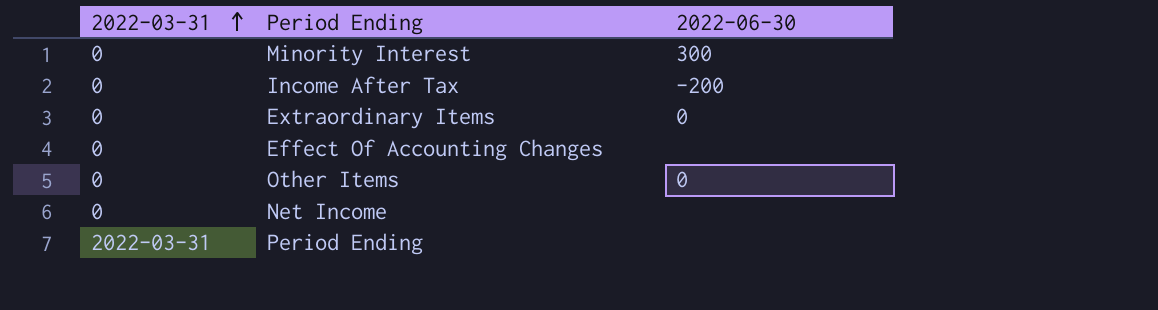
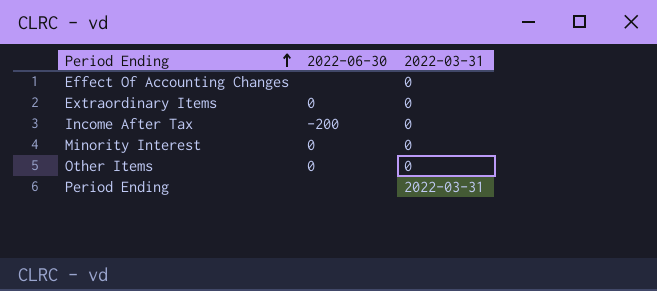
row order: 2022-03-31 ascending -> Period Ending ascending
column 2022-03-31 | position: 1 -> 3
row Net Income: 0 | none -> none
Minority Interest | 2022-06-30: 300 -> 0

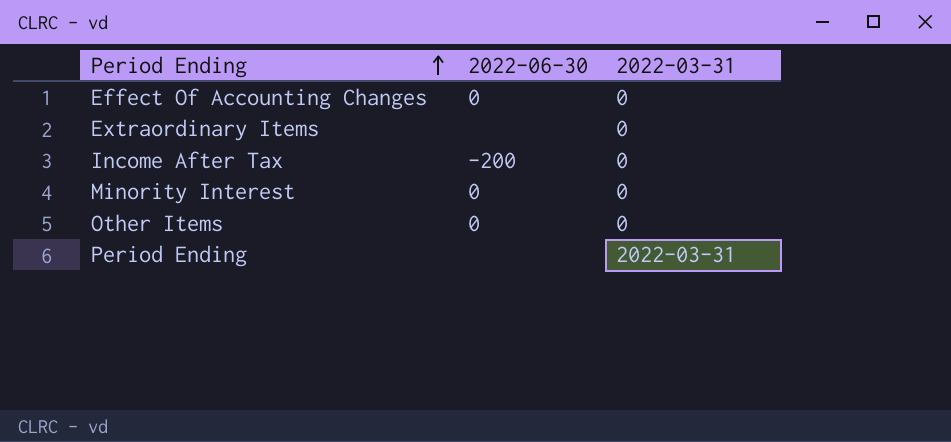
Effect Of Accounting Changes | 2022-06-30: none -> 0
Extraordinary Items | 2022-06-30: 0 -> none

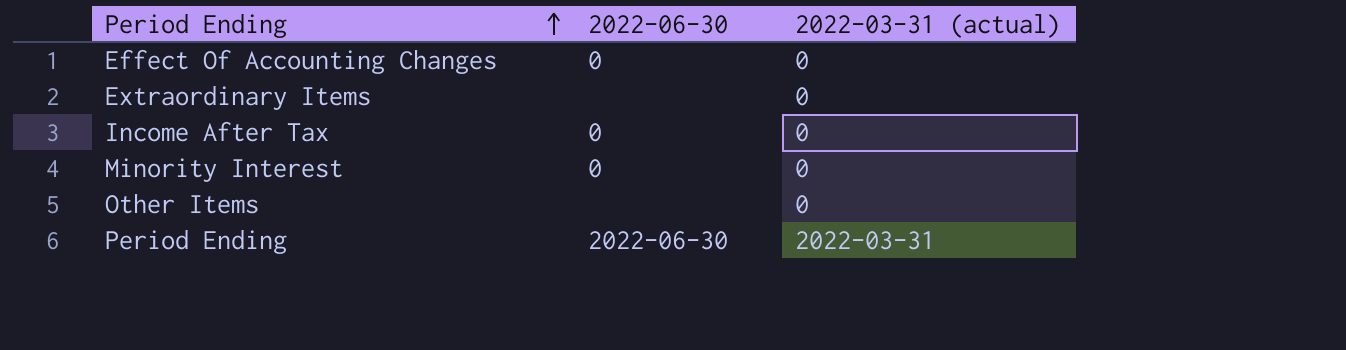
column name: 2022-03-31 -> 2022-03-31 (actual)
Income After Tax | 2022-06-30: -200 -> 0
Other Items | 2022-06-30: 0 -> none
Period Ending | 2022-06-30: none -> 2022-06-30

